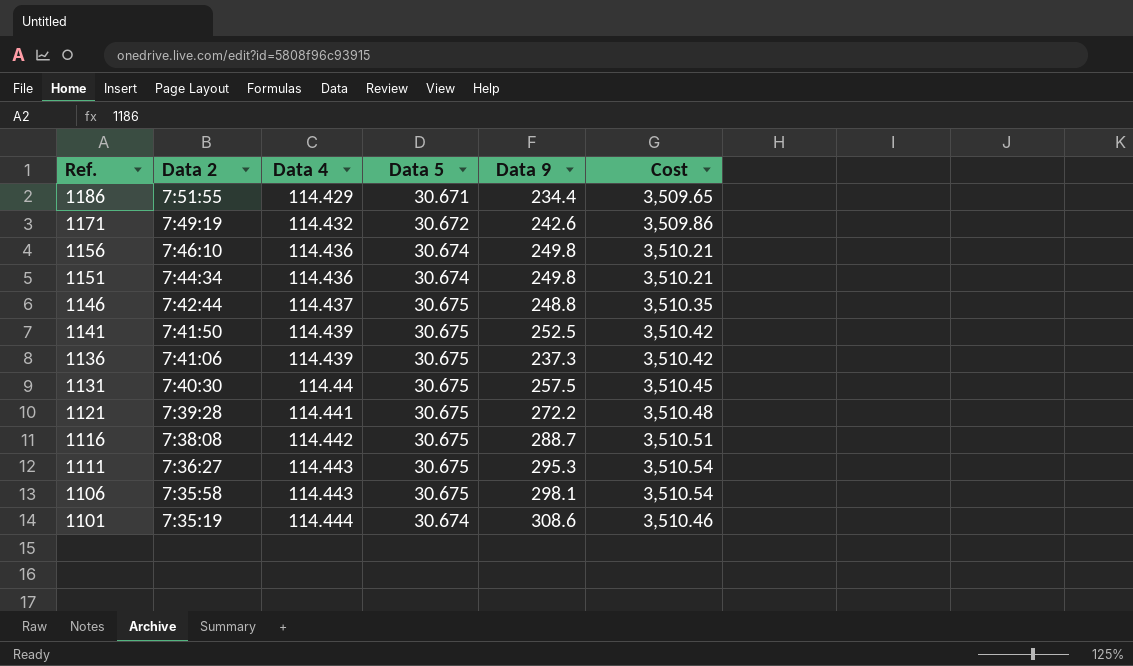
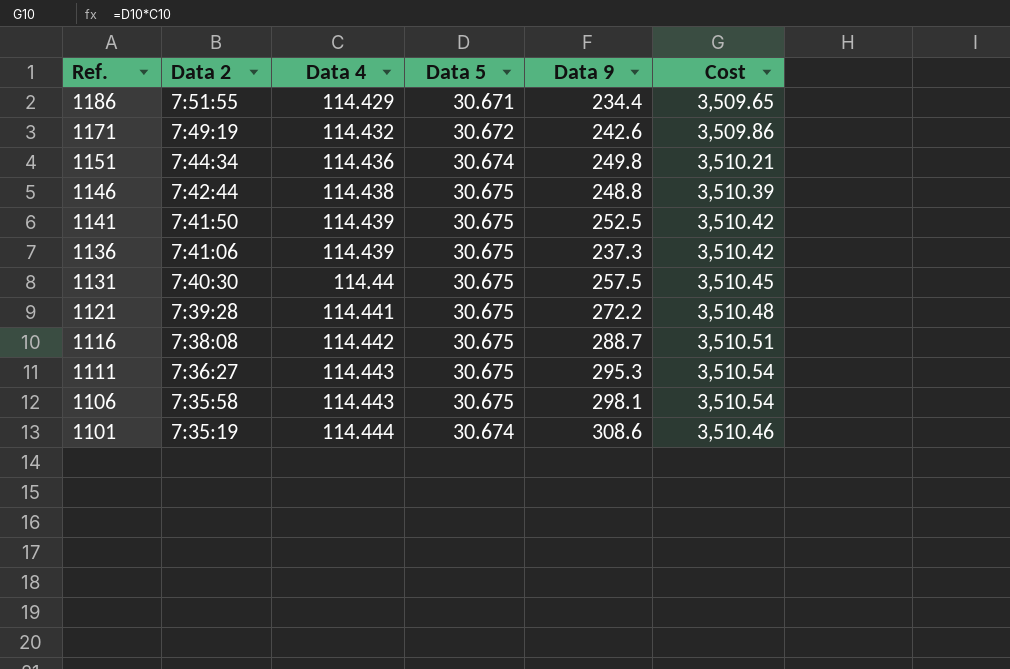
row 1156: 7:46:10 | 114.436 | 30.674 | 249.8 | 3,510.21 -> none
1146 | Data 4: 114.437 -> 114.438
1146 | Cost: 3,510.35 -> 3,510.39

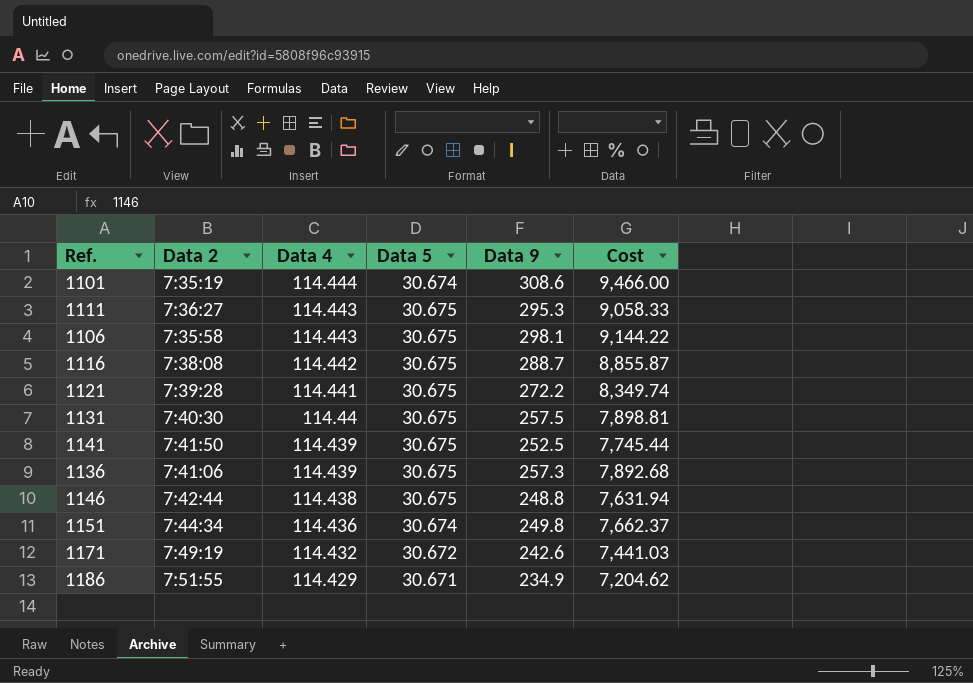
row order: Ref. descending -> Data 4 descending
column Cost | formula: [Data 4] * [Data 5] -> [Data 5] * [Data 9]
1136 | Data 9: 237.3 -> 257.3
1186 | Data 9: 234.4 -> 234.9

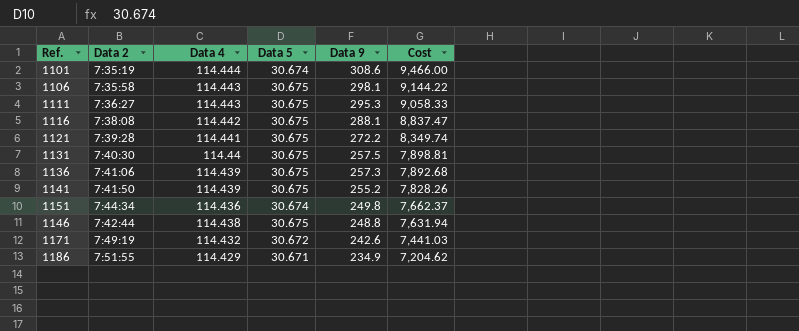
row order: Data 4 descending -> Data 9 descending
1116 | Data 9: 288.7 -> 288.1
1116 | Cost: 8,855.87 -> 8,837.47
1141 | Data 9: 252.5 -> 255.2
1141 | Cost: 7,745.44 -> 7,828.26

